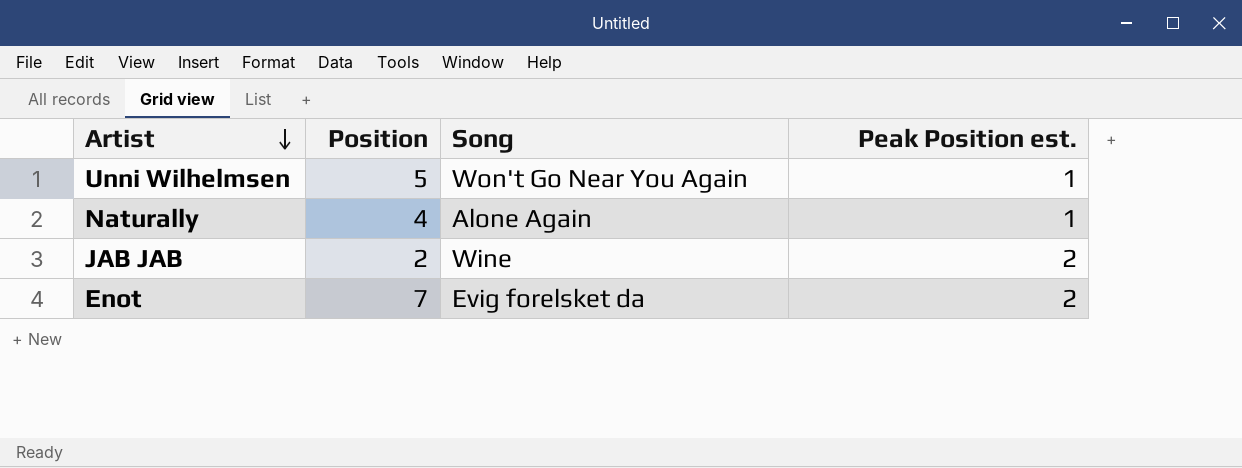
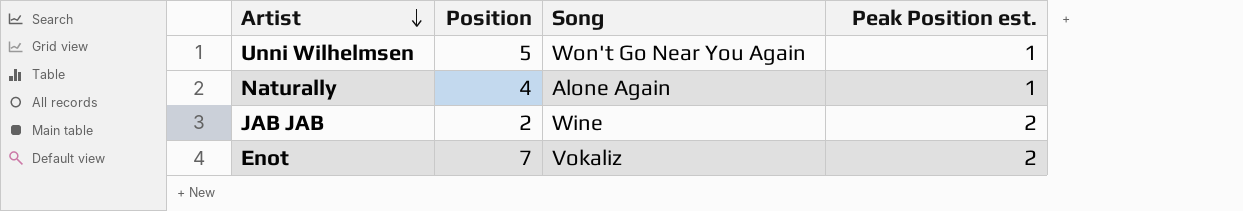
Enot | Song: Evig forelsket da -> Vokaliz

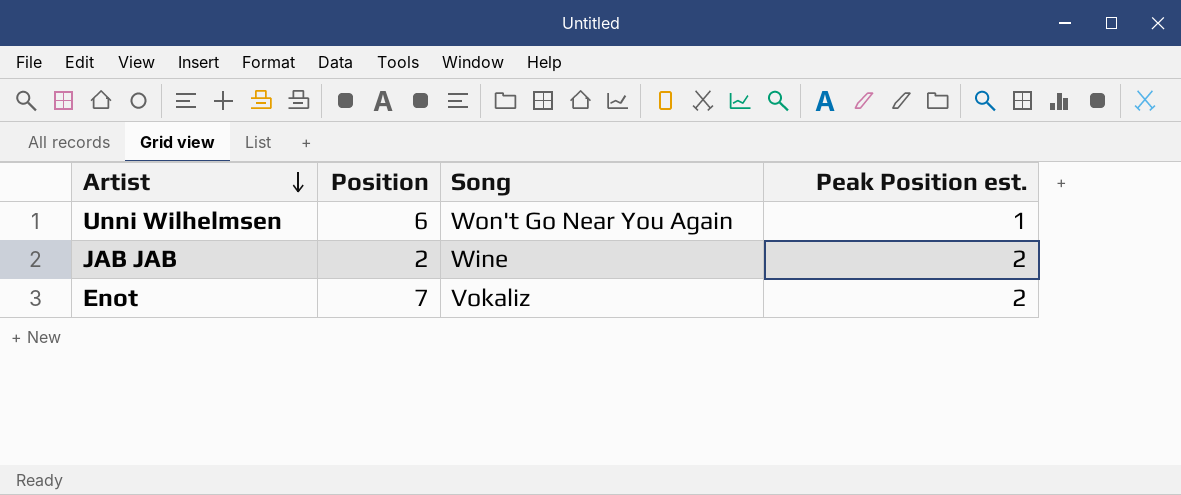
row Naturally: 4 | Alone Again | 1 -> none
Unni Wilhelmsen | Position: 5 -> 6

